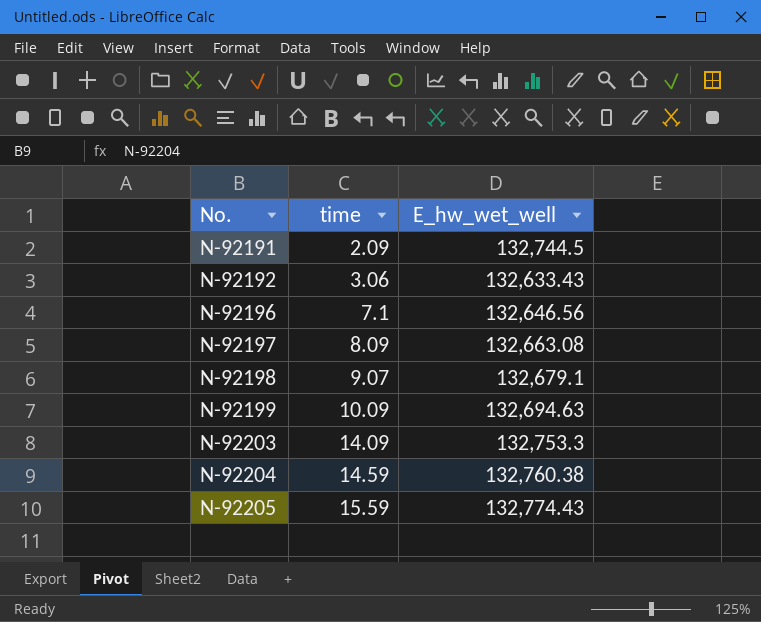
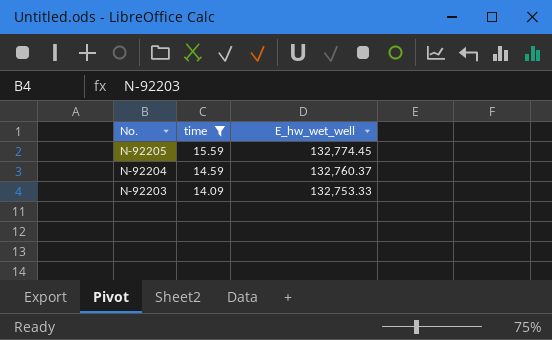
filter: none -> time >= 14.09
row order: No. ascending -> No. descending
N-92205 | E_hw_wet_well: 132,774.43 -> 132,774.45
N-92204 | E_hw_wet_well: 132,760.38 -> 132,760.37
N-92203 | E_hw_wet_well: 132,753.3 -> 132,753.33

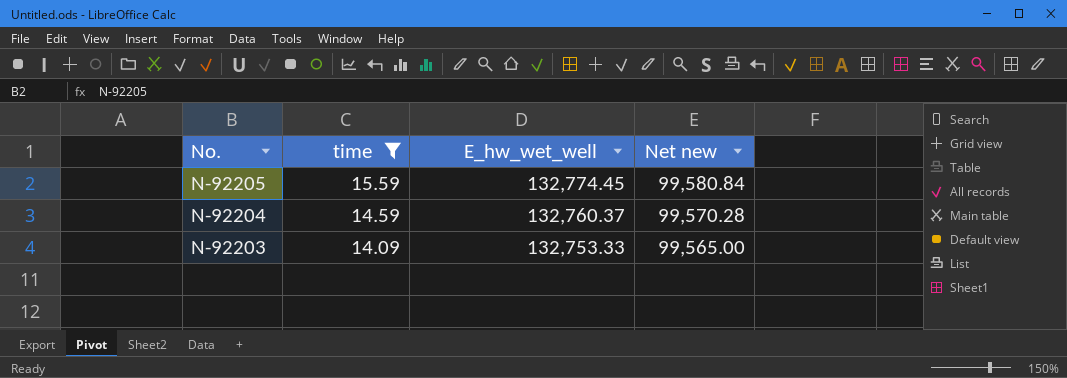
column Net new | formula: none -> [E_hw_wet_well] * 0.75

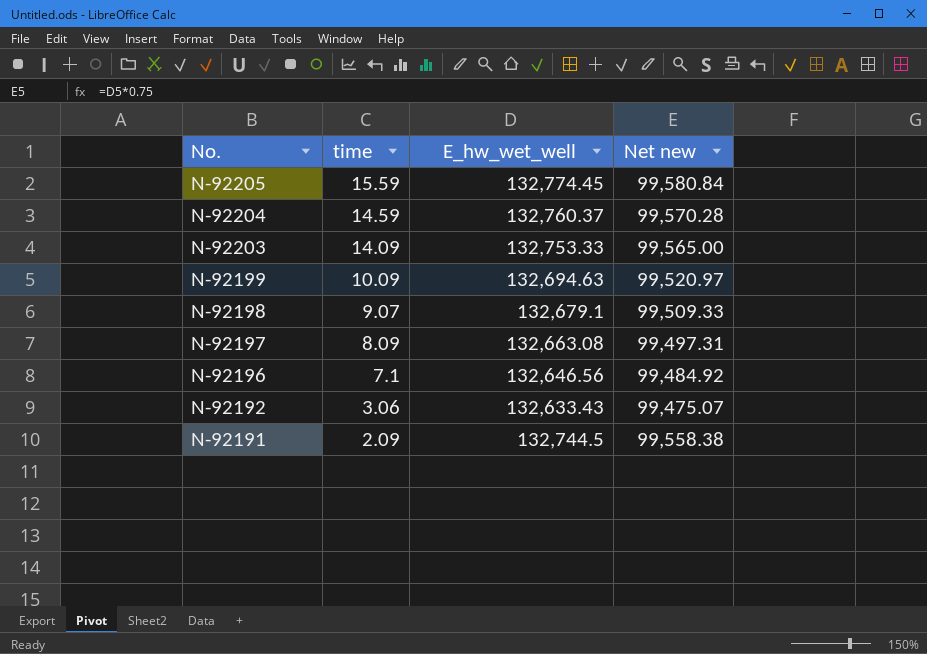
filter: time >= 14.09 -> none

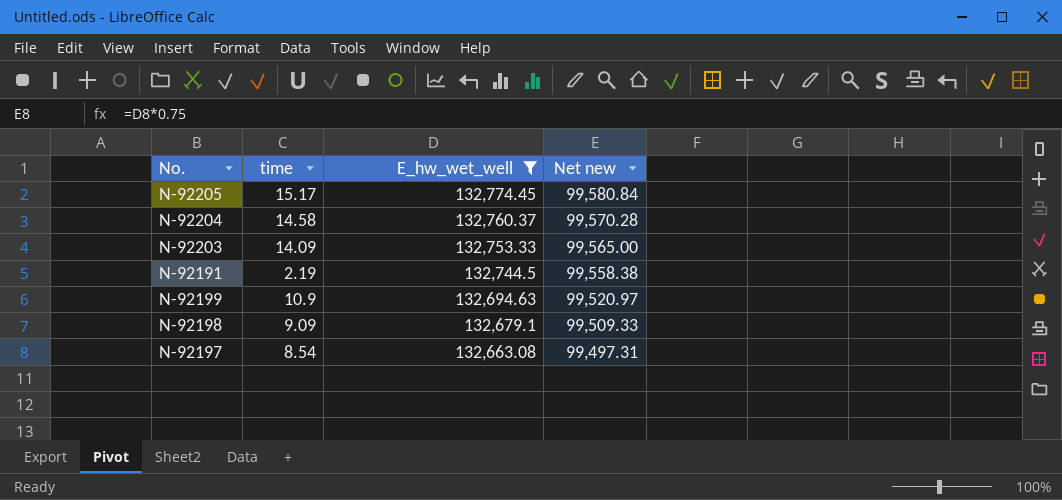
filter: none -> E_hw_wet_well >= 132,663.08
row order: No. descending -> E_hw_wet_well descending
N-92205 | time: 15.59 -> 15.17
N-92204 | time: 14.59 -> 14.58
N-92191 | time: 2.09 -> 2.19
N-92199 | time: 10.09 -> 10.9
N-92198 | time: 9.07 -> 9.09
N-92197 | time: 8.09 -> 8.54

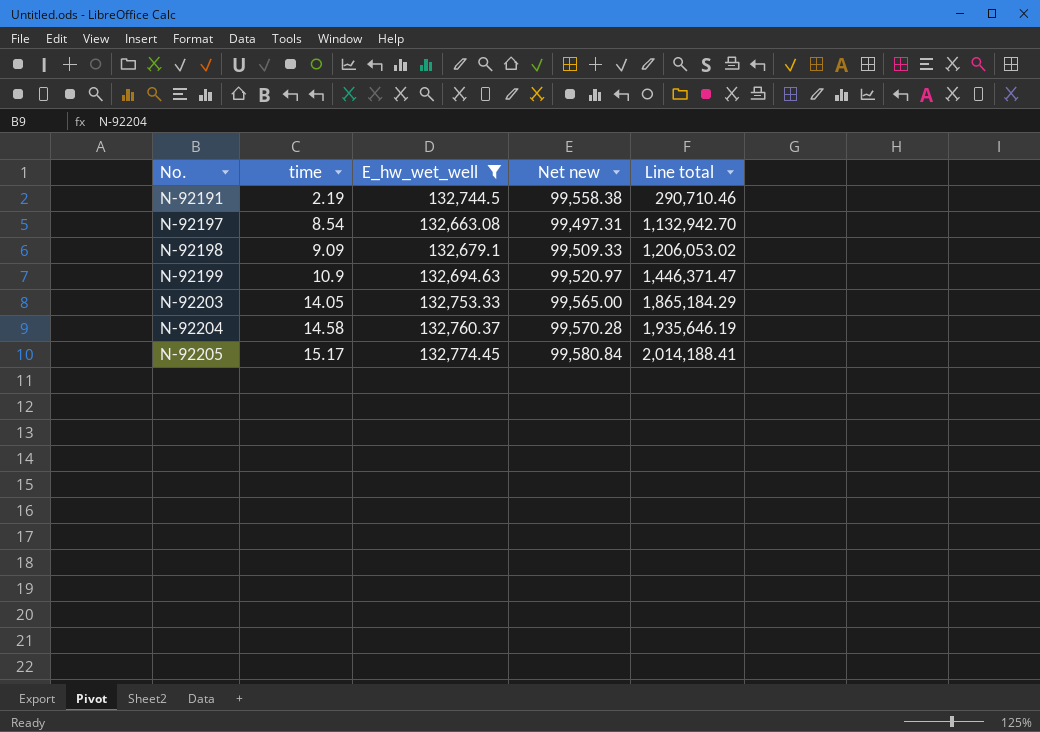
row order: E_hw_wet_well descending -> No. ascending
column Line total | formula: none -> [time] * [E_hw_wet_well]
N-92203 | time: 14.09 -> 14.05

